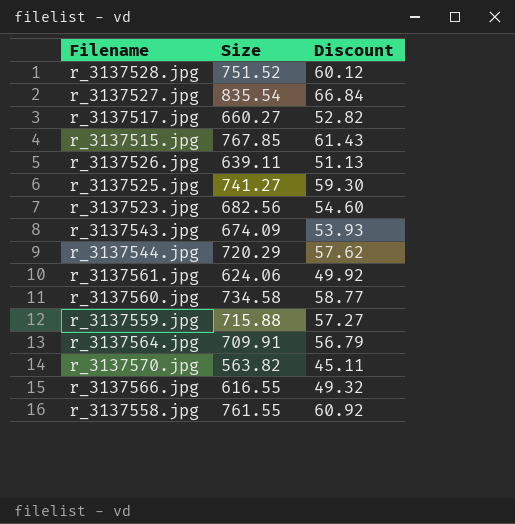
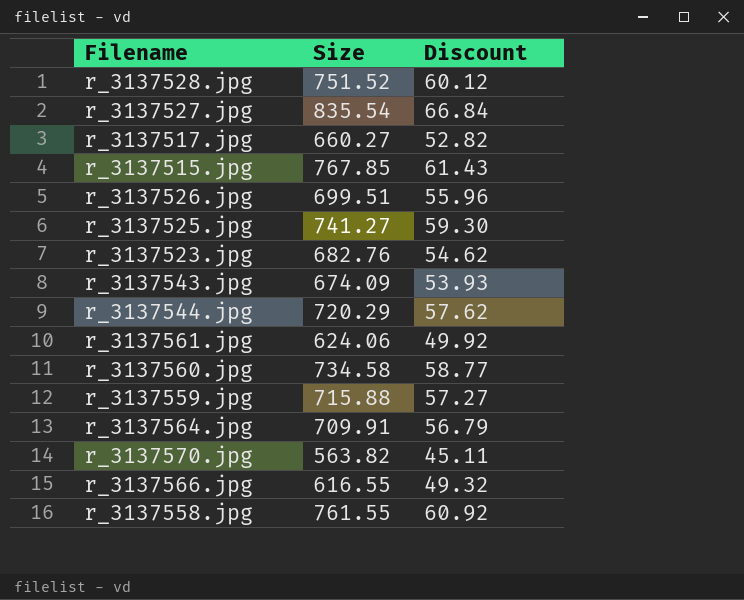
r_3137526.jpg | Size: 639.11 -> 699.51
r_3137526.jpg | Discount: 51.13 -> 55.96
r_3137523.jpg | Size: 682.56 -> 682.76
r_3137523.jpg | Discount: 54.60 -> 54.62

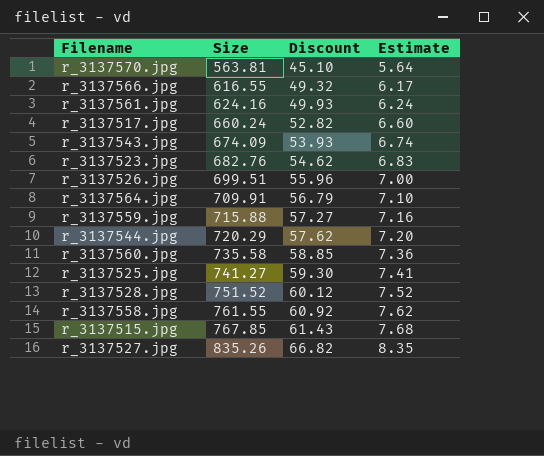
row order: none -> Size ascending
column Estimate | formula: none -> [Size] * 0.01
r_3137570.jpg | Size: 563.82 -> 563.81
r_3137570.jpg | Discount: 45.11 -> 45.10
r_3137561.jpg | Size: 624.06 -> 624.16
r_3137561.jpg | Discount: 49.92 -> 49.93
r_3137517.jpg | Size: 660.27 -> 660.24
r_3137560.jpg | Size: 734.58 -> 735.58
r_3137560.jpg | Discount: 58.77 -> 58.85
r_3137527.jpg | Size: 835.54 -> 835.26
r_3137527.jpg | Discount: 66.84 -> 66.82

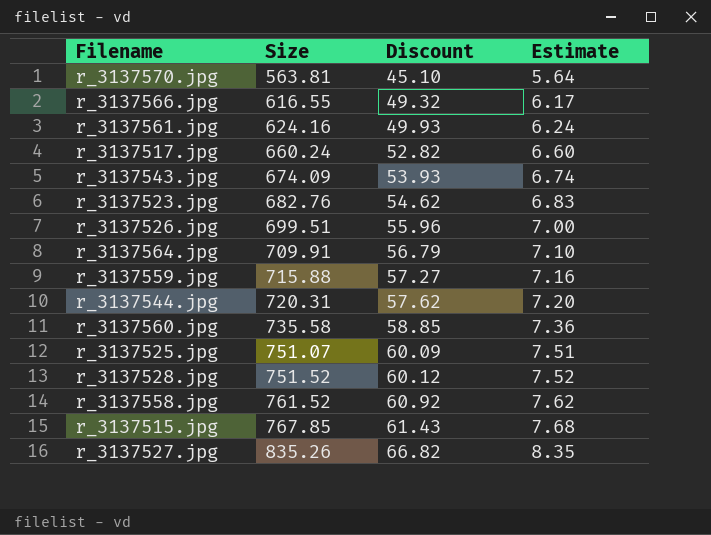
r_3137544.jpg | Size: 720.29 -> 720.31
r_3137525.jpg | Size: 741.27 -> 751.07
r_3137525.jpg | Discount: 59.30 -> 60.09
r_3137525.jpg | Estimate: 7.41 -> 7.51
r_3137558.jpg | Size: 761.55 -> 761.52

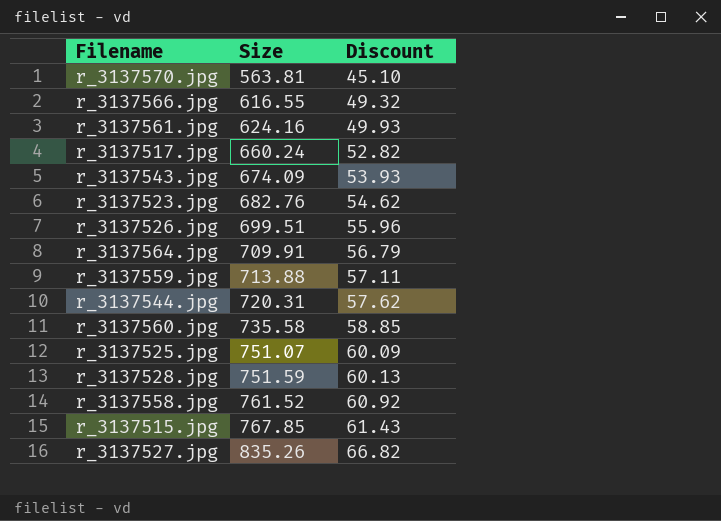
column Estimate | formula: [Size] * 0.01 -> none
r_3137559.jpg | Size: 715.88 -> 713.88
r_3137559.jpg | Discount: 57.27 -> 57.11
r_3137528.jpg | Size: 751.52 -> 751.59
r_3137528.jpg | Discount: 60.12 -> 60.13

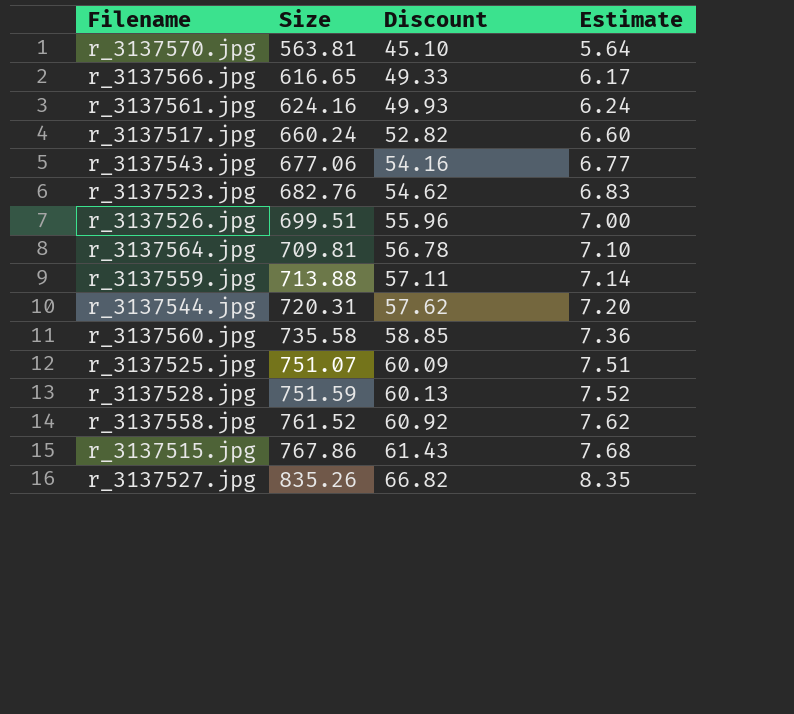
column Estimate | formula: none -> [Size] * 0.01
r_3137566.jpg | Size: 616.55 -> 616.65
r_3137566.jpg | Discount: 49.32 -> 49.33
r_3137543.jpg | Size: 674.09 -> 677.06
r_3137543.jpg | Discount: 53.93 -> 54.16
r_3137564.jpg | Size: 709.91 -> 709.81
r_3137564.jpg | Discount: 56.79 -> 56.78
r_3137515.jpg | Size: 767.85 -> 767.86

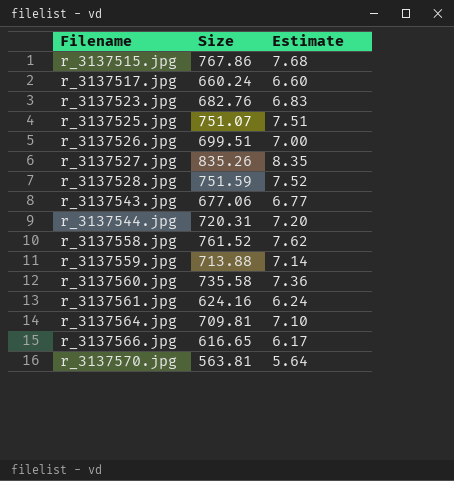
row order: Size ascending -> Filename ascending
column Discount | formula: [Size] * 0.08 -> none

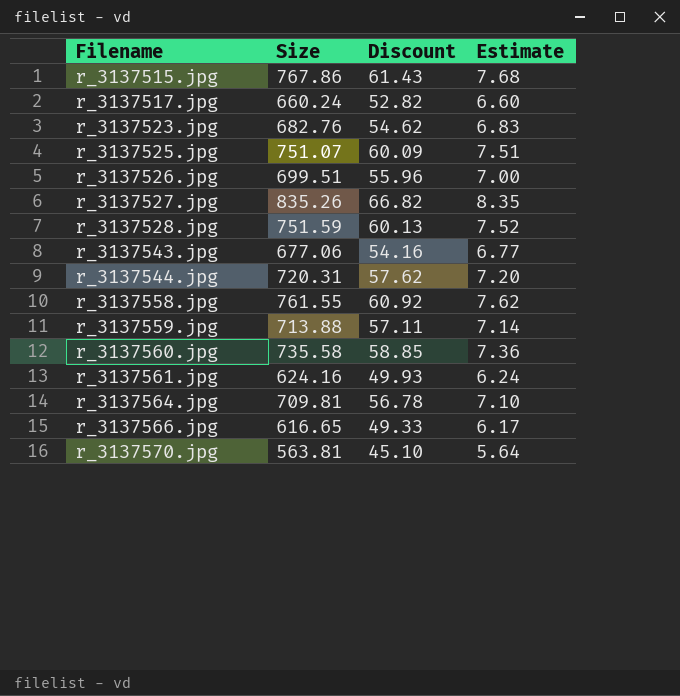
column Discount | formula: none -> [Size] * 0.08
r_3137558.jpg | Size: 761.52 -> 761.55

